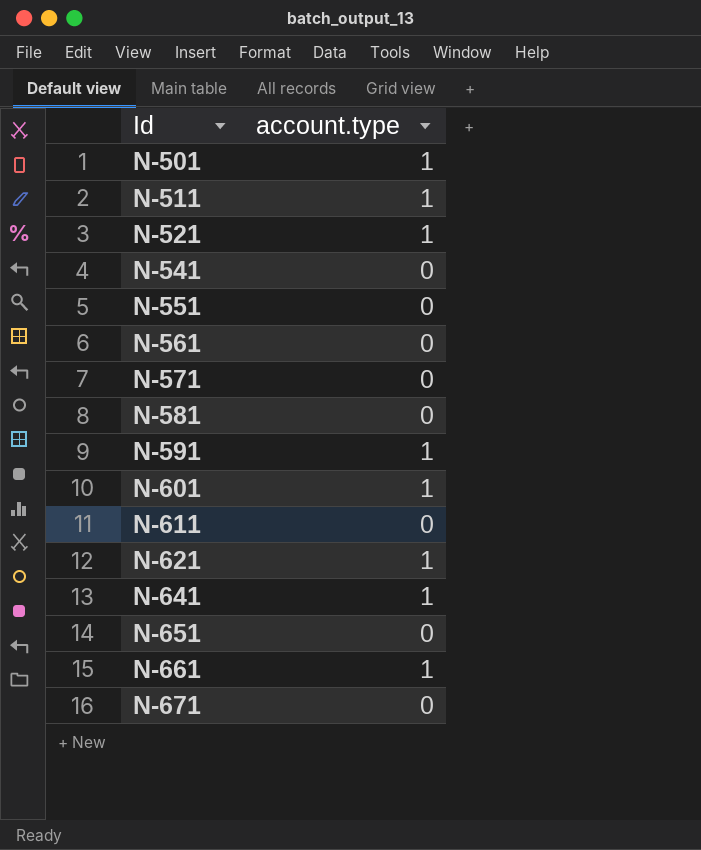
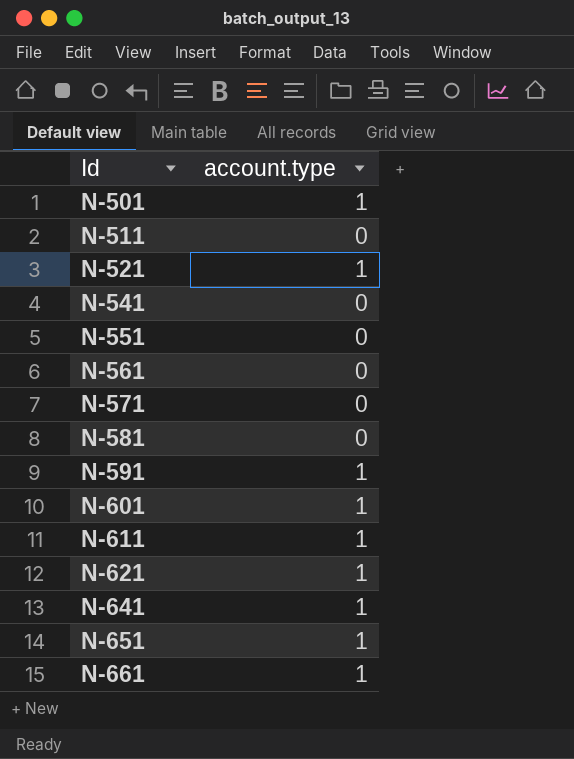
row N-671: 0 -> none
N-511 | account.type: 1 -> 0
N-611 | account.type: 0 -> 1
N-651 | account.type: 0 -> 1

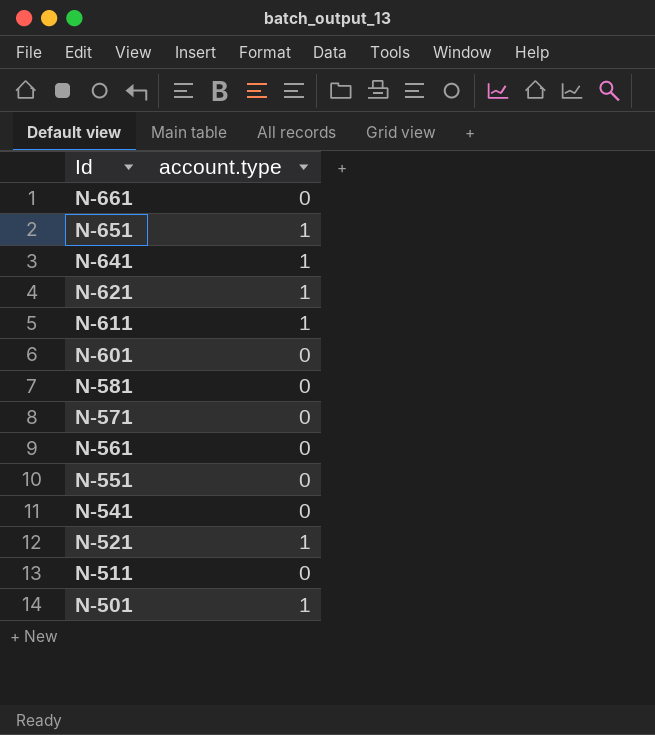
row order: Id ascending -> Id descending
row N-591: 1 -> none
N-661 | account.type: 1 -> 0
N-601 | account.type: 1 -> 0

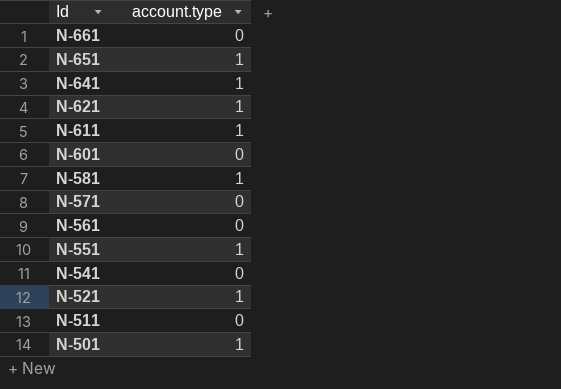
N-581 | account.type: 0 -> 1
N-551 | account.type: 0 -> 1

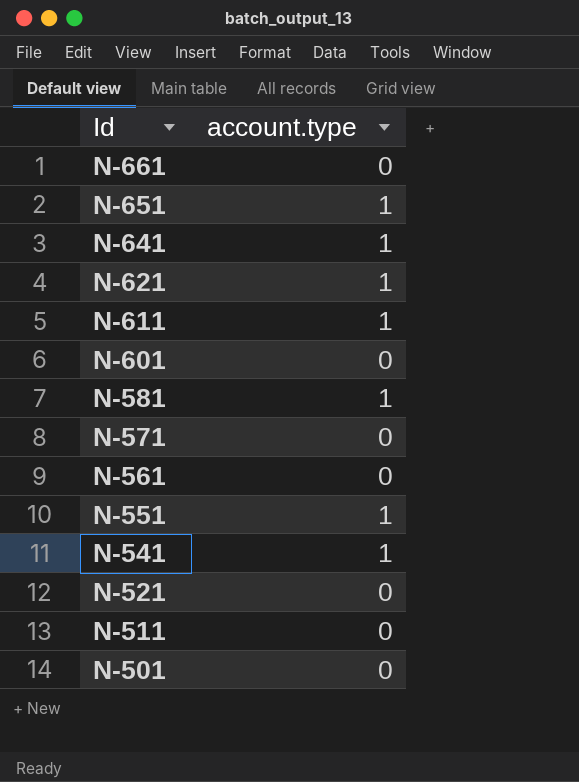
N-541 | account.type: 0 -> 1
N-521 | account.type: 1 -> 0
N-501 | account.type: 1 -> 0

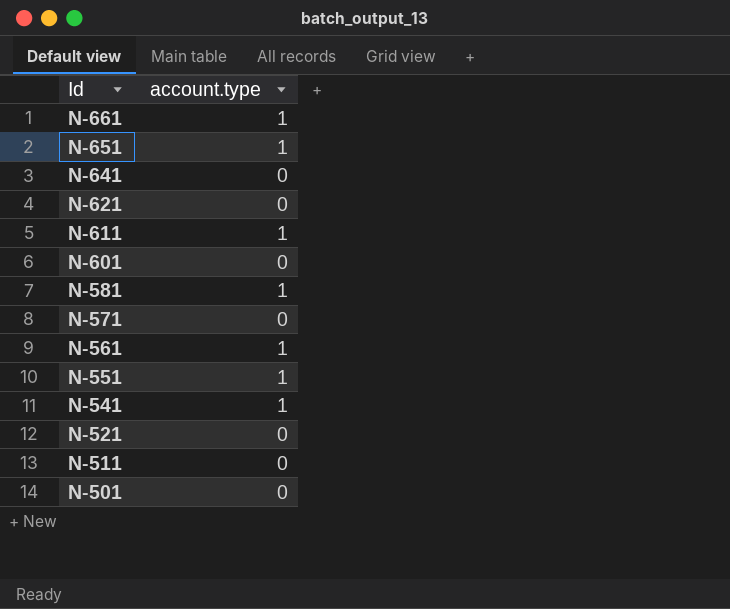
N-661 | account.type: 0 -> 1
N-641 | account.type: 1 -> 0
N-621 | account.type: 1 -> 0
N-561 | account.type: 0 -> 1

